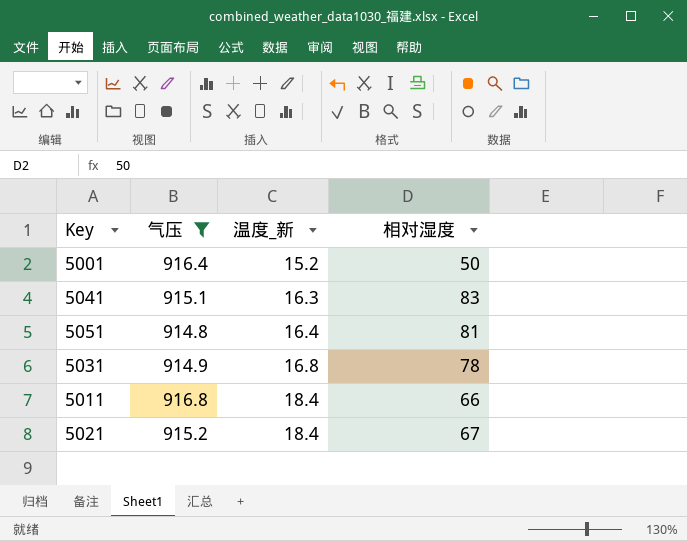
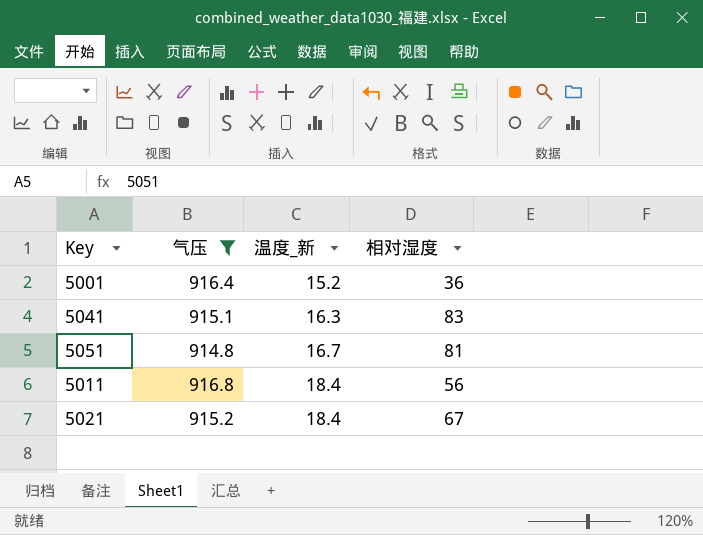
row 5031: 914.9 | 16.8 | 78 -> none
5001 | 相对湿度: 50 -> 36
5051 | 温度_新: 16.4 -> 16.7
5011 | 相对湿度: 66 -> 56

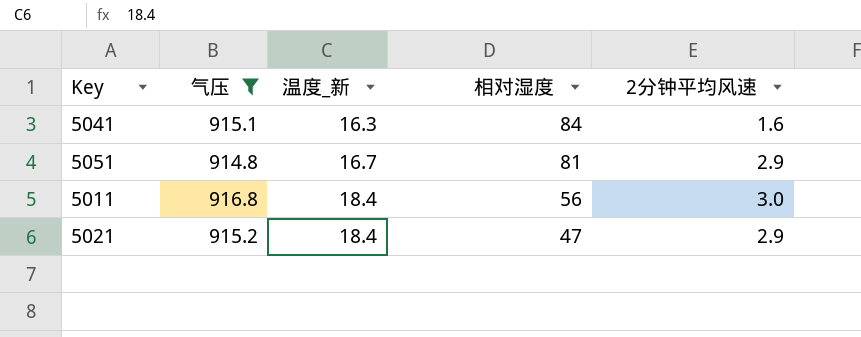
column 2分钟平均风速 | position: none -> 5
row 5001: 916.4 | 15.2 | 36 -> none
5041 | 相对湿度: 83 -> 84
5021 | 相对湿度: 67 -> 47

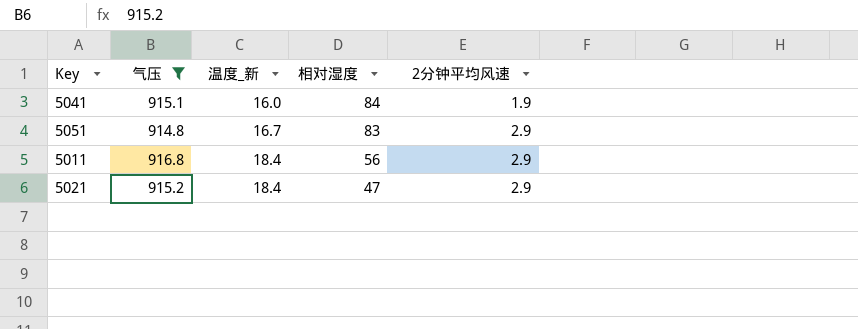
5041 | 温度_新: 16.3 -> 16.0
5041 | 2分钟平均风速: 1.6 -> 1.9
5051 | 相对湿度: 81 -> 83
5011 | 2分钟平均风速: 3.0 -> 2.9

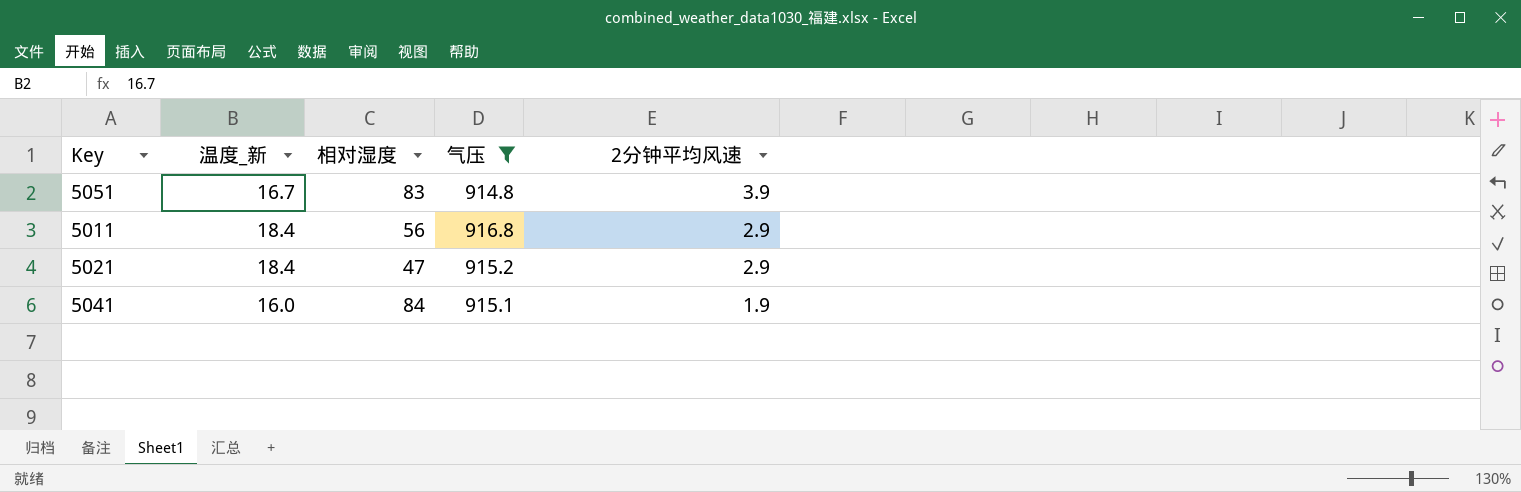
row order: 温度_新 ascending -> 2分钟平均风速 descending
column 气压 | position: 2 -> 4
5051 | 2分钟平均风速: 2.9 -> 3.9

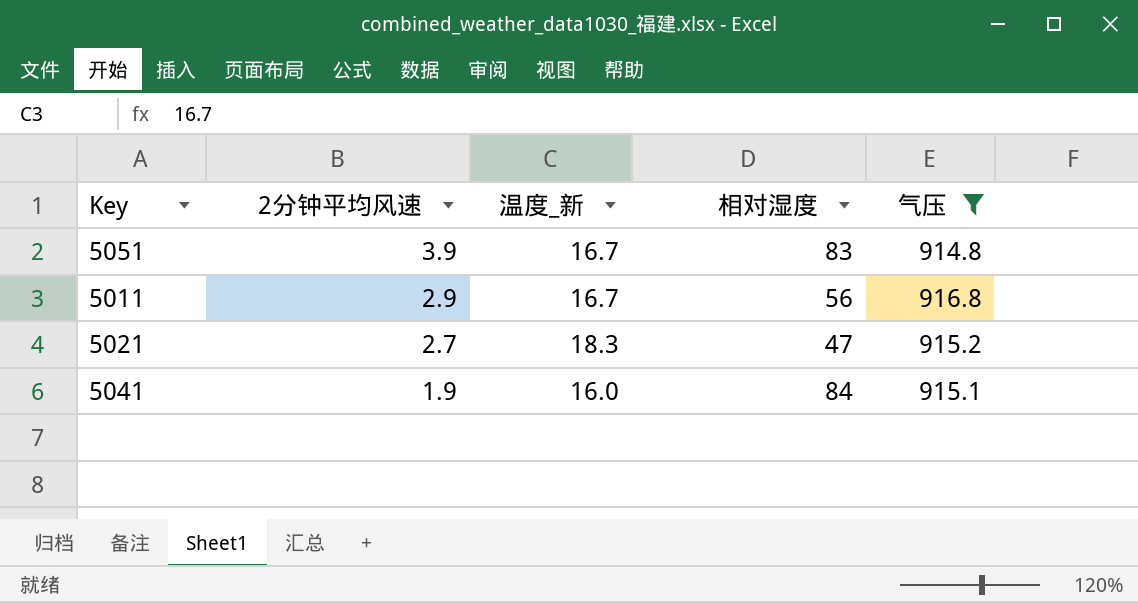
column 2分钟平均风速 | position: 5 -> 2
5011 | 温度_新: 18.4 -> 16.7
5021 | 2分钟平均风速: 2.9 -> 2.7
5021 | 温度_新: 18.4 -> 18.3

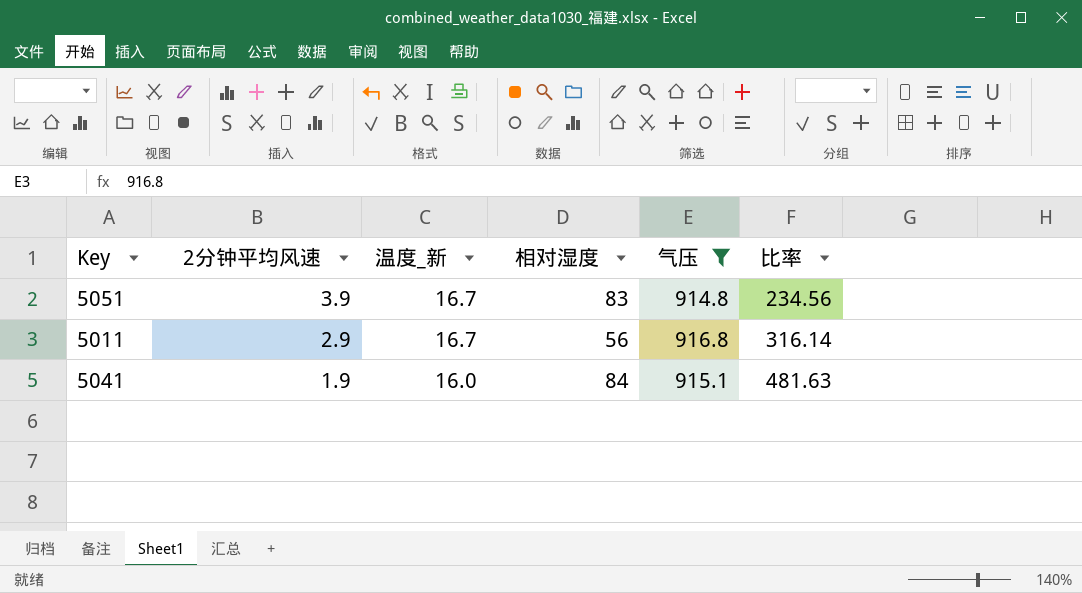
column 比率 | formula: none -> [气压] / [2分钟平均风速]
row 5021: 2.7 | 18.3 | 47 | 915.2 -> none

